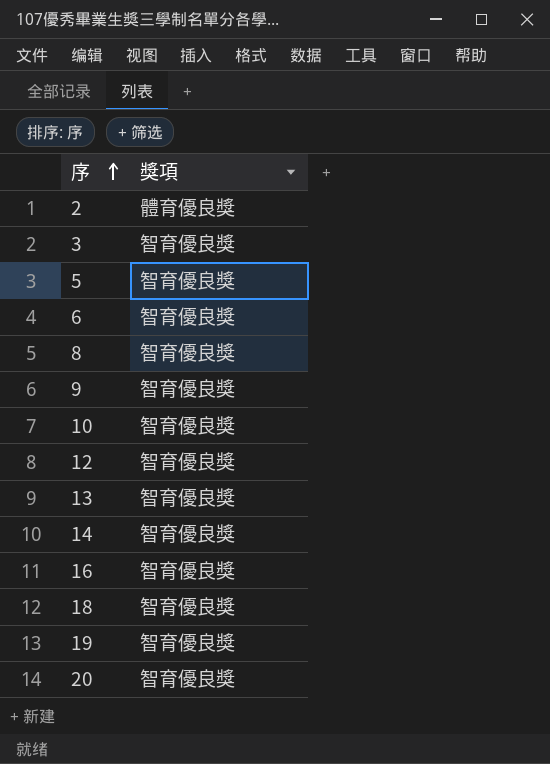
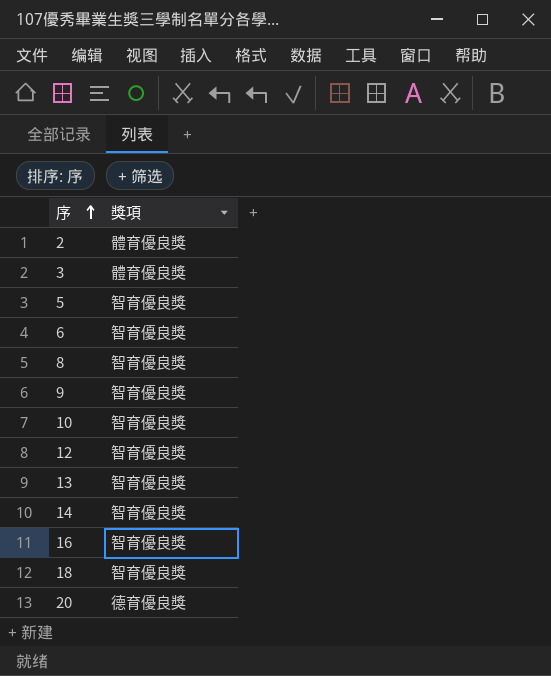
row 19: 智育優良獎 -> none
3 | 獎項: 智育優良獎 -> 體育優良獎
20 | 獎項: 智育優良獎 -> 德育優良獎

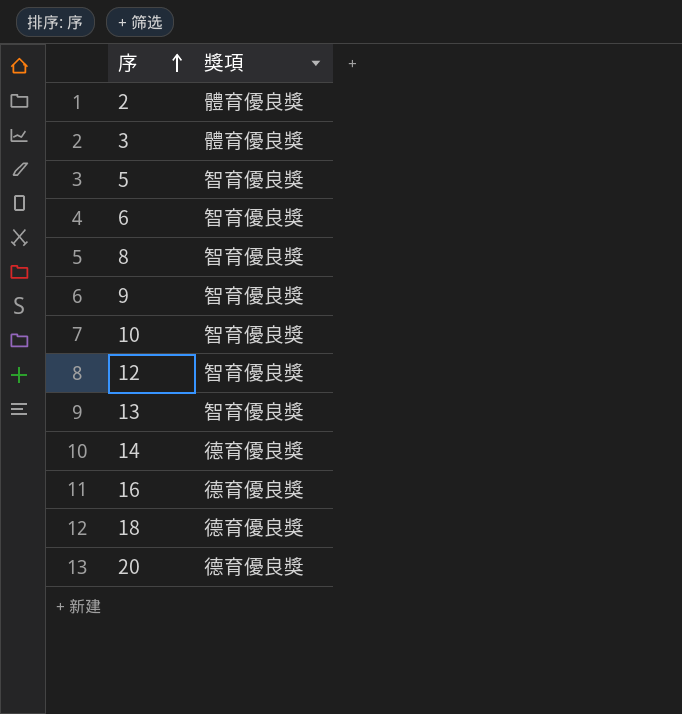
14 | 獎項: 智育優良獎 -> 德育優良獎
16 | 獎項: 智育優良獎 -> 德育優良獎
18 | 獎項: 智育優良獎 -> 德育優良獎

